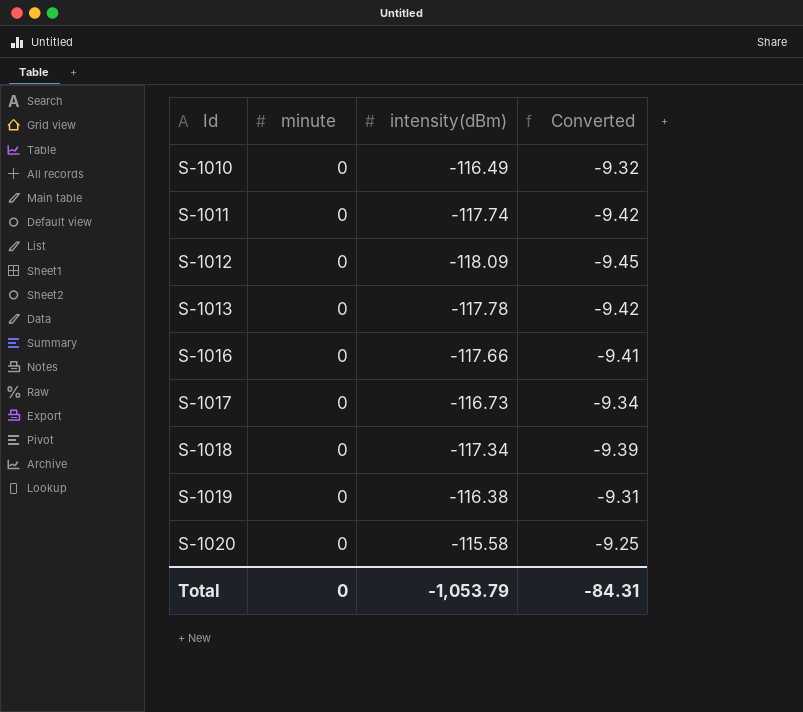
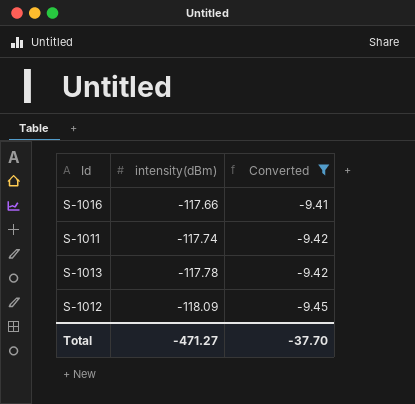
filter: none -> Converted <= -9.41
row order: Id ascending -> intensity(dBm) descending
column minute | position: 2 -> none
Total | intensity(dBm): -1,053.79 -> -471.27
Total | Converted: -84.31 -> -37.70

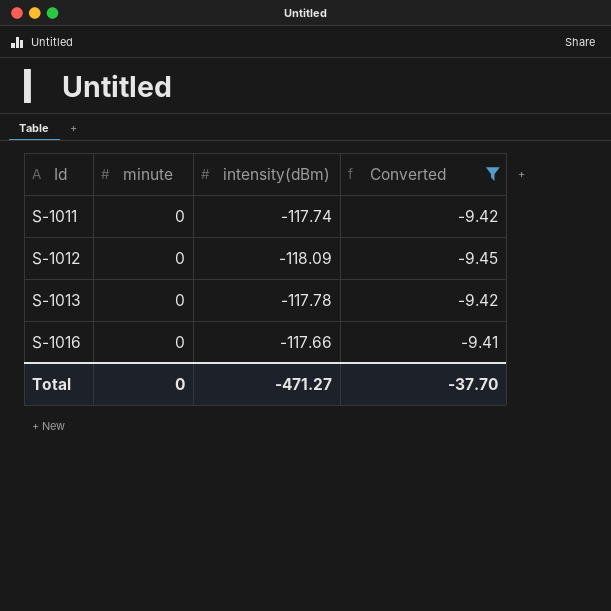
row order: intensity(dBm) descending -> Id ascending
column minute | position: none -> 2

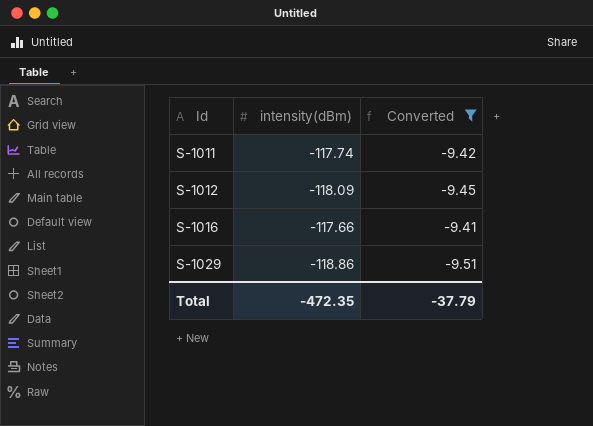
column minute | position: 2 -> none
row S-1013: 0 | -117.78 | -9.42 -> none
row S-1029: none -> -118.86 | -9.51
Total | intensity(dBm): -471.27 -> -472.35
Total | Converted: -37.70 -> -37.79

